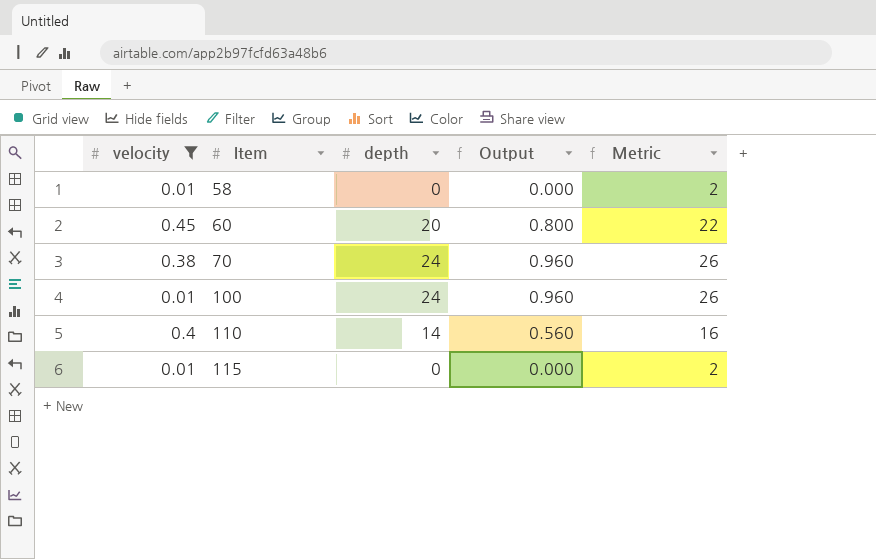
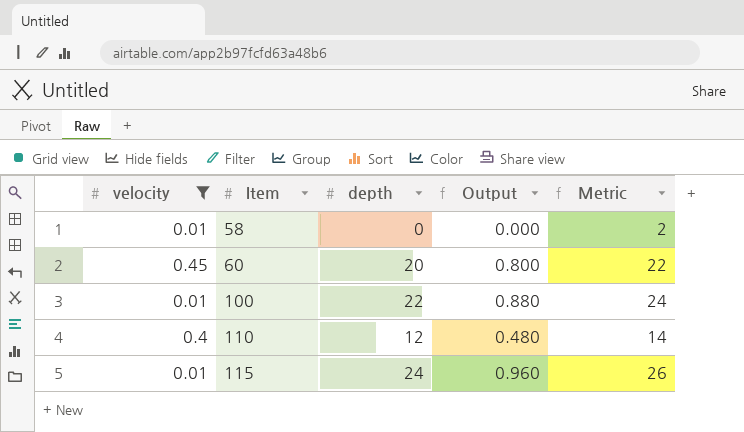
row 70: 0.38 | 24 | 0.960 | 26 -> none
100 | depth: 24 -> 22
100 | Output: 0.960 -> 0.880
100 | Metric: 26 -> 24
110 | depth: 14 -> 12
110 | Output: 0.560 -> 0.480
110 | Metric: 16 -> 14
115 | depth: 0 -> 24
115 | Output: 0.000 -> 0.960
115 | Metric: 2 -> 26

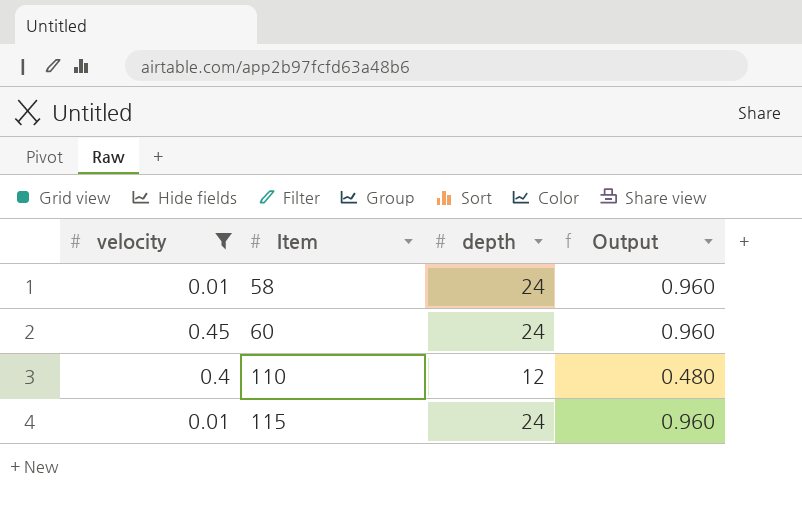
column Metric | formula: [depth] + 2 -> none
row 100: 0.01 | 22 | 0.880 | 24 -> none
58 | depth: 0 -> 24
58 | Output: 0.000 -> 0.960
60 | depth: 20 -> 24
60 | Output: 0.800 -> 0.960

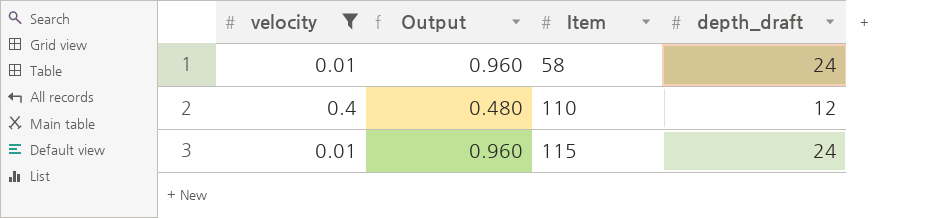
column Output | position: 4 -> 2
column name: depth -> depth_draft
row 60: 0.45 | 24 | 0.960 -> none

